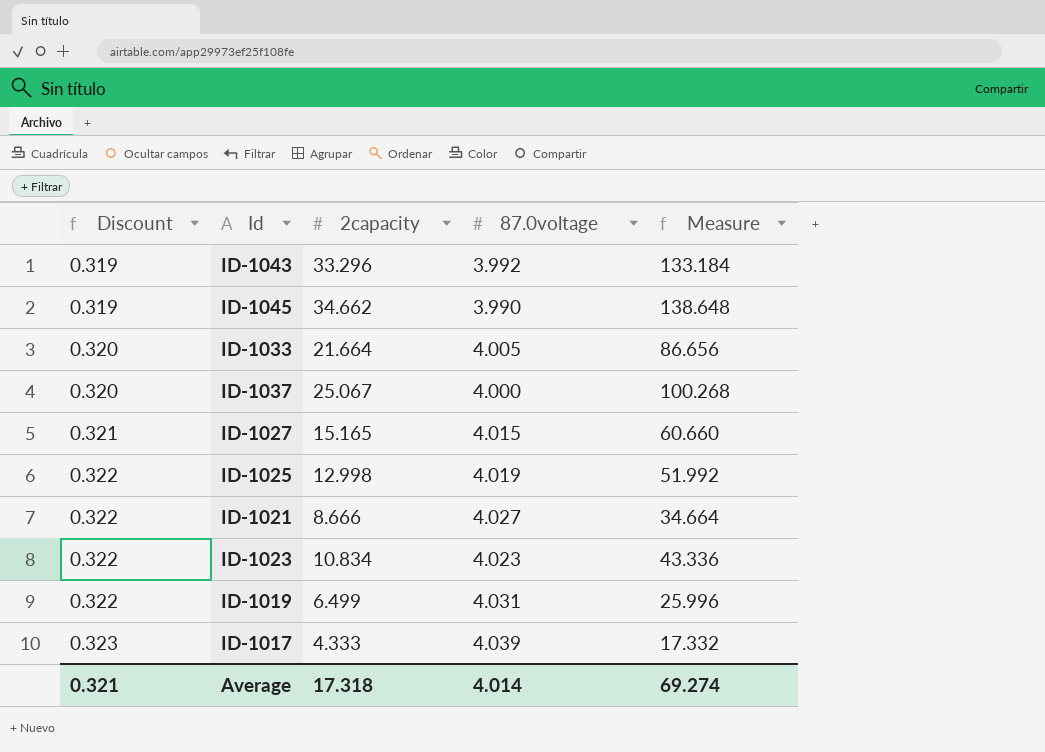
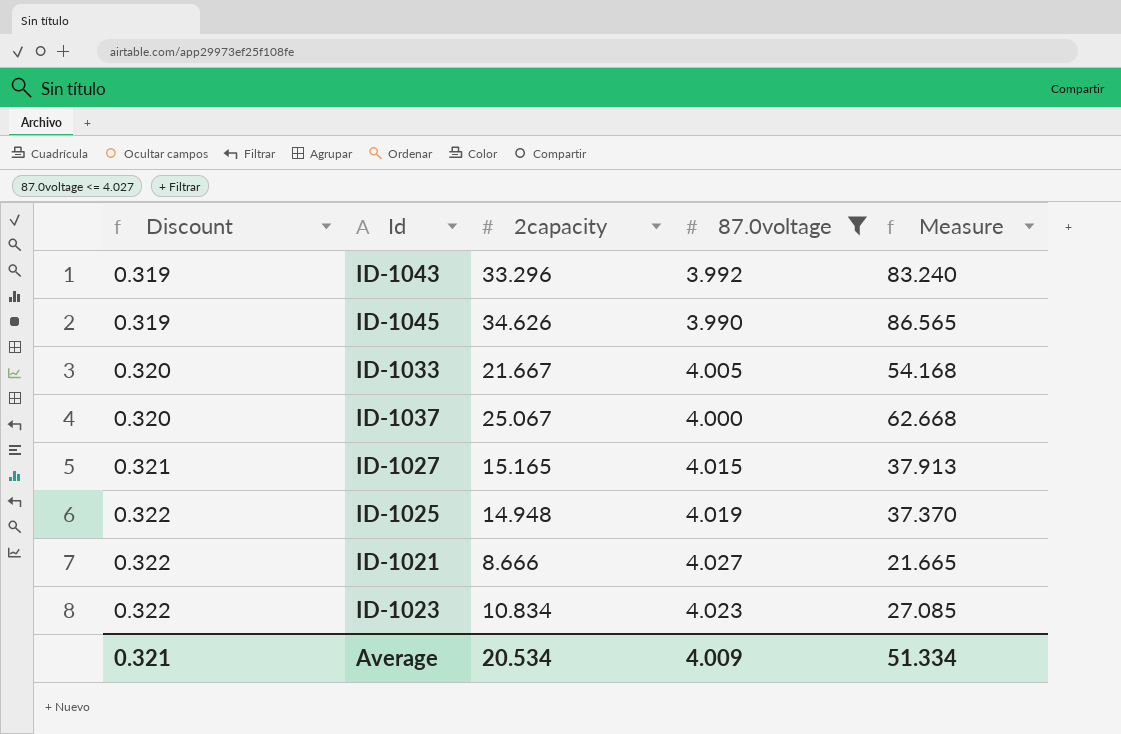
filter: none -> 87.0voltage <= 4.027
column Measure | formula: [2capacity] * 4 -> [2capacity] * 2.5
ID-1045 | 2capacity: 34.662 -> 34.626
ID-1033 | 2capacity: 21.664 -> 21.667
ID-1025 | 2capacity: 12.998 -> 14.948
Average | 2capacity: 17.318 -> 20.534
Average | 87.0voltage: 4.014 -> 4.009
Average | Measure: 69.274 -> 51.334

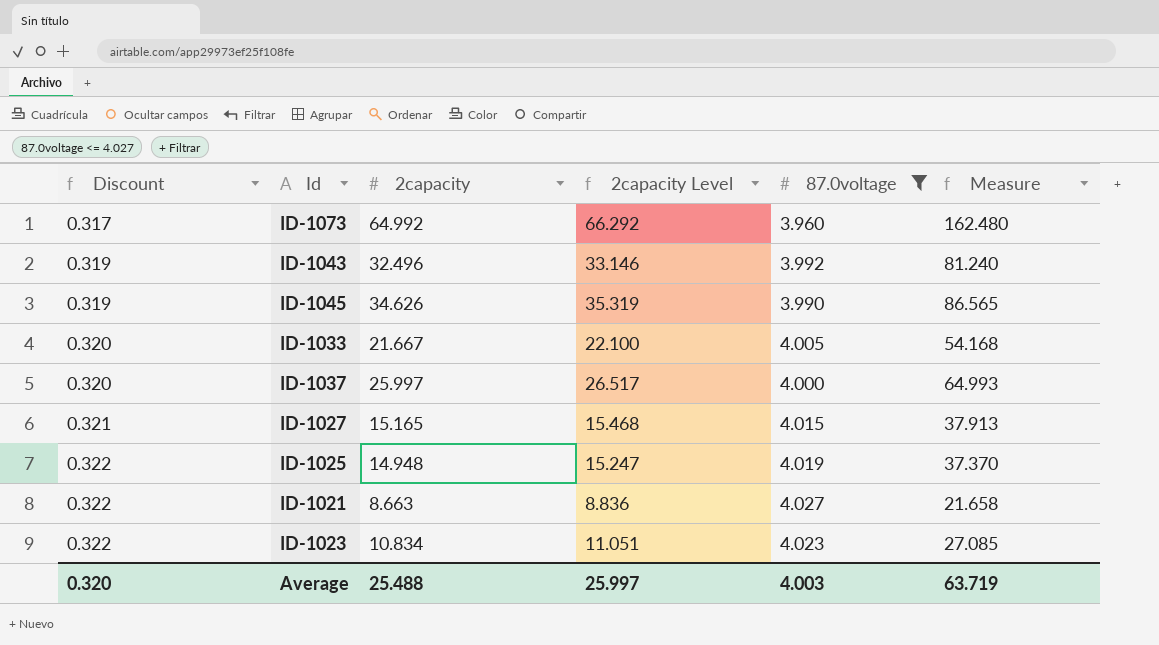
column 2capacity Level | formula: none -> [2capacity] * 1.02
row ID-1073: none -> 0.317 | 64.992 | 66.292 | 3.960 | 162.480
ID-1043 | 2capacity: 33.296 -> 32.496
ID-1043 | Measure: 83.240 -> 81.240
ID-1037 | 2capacity: 25.067 -> 25.997
ID-1037 | Measure: 62.668 -> 64.993
ID-1021 | 2capacity: 8.666 -> 8.663
ID-1021 | Measure: 21.665 -> 21.658
Average | Discount: 0.321 -> 0.320
Average | 2capacity: 20.534 -> 25.488
Average | 87.0voltage: 4.009 -> 4.003
Average | Measure: 51.334 -> 63.719

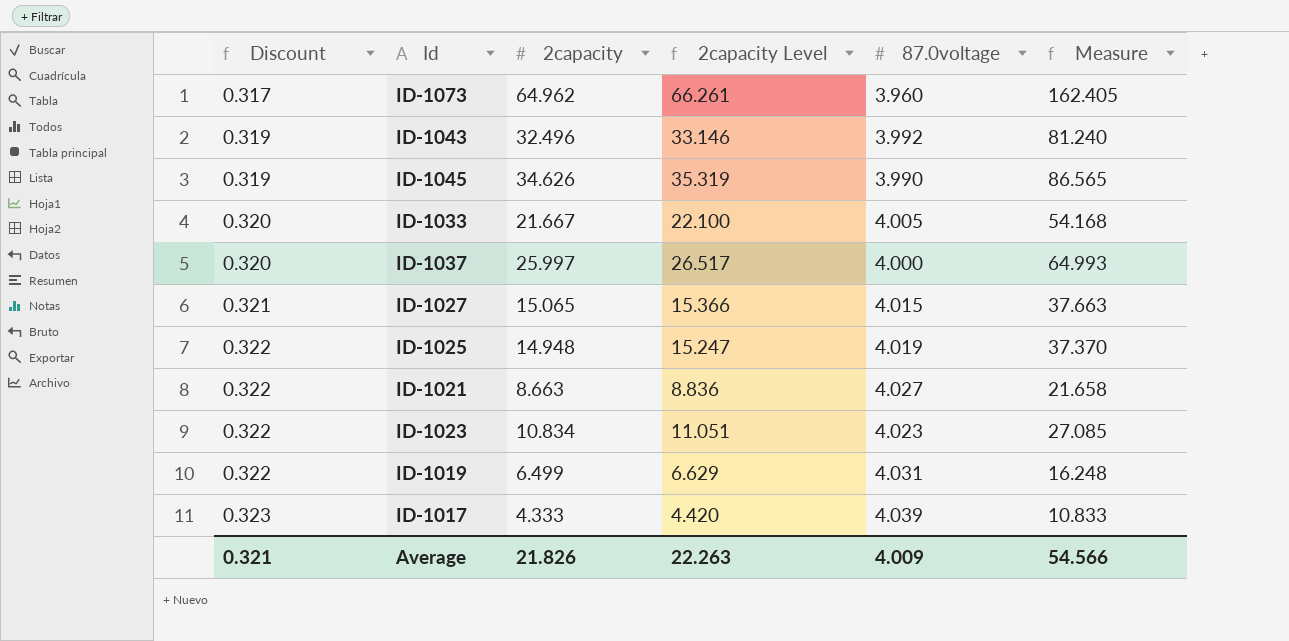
filter: 87.0voltage <= 4.027 -> none
ID-1073 | 2capacity: 64.992 -> 64.962
ID-1073 | 2capacity Level: 66.292 -> 66.261
ID-1073 | Measure: 162.480 -> 162.405
ID-1027 | 2capacity: 15.165 -> 15.065
ID-1027 | 2capacity Level: 15.468 -> 15.366
ID-1027 | Measure: 37.913 -> 37.663
Average | Discount: 0.320 -> 0.321
Average | 2capacity: 25.488 -> 21.826
Average | 2capacity Level: 25.997 -> 22.263
Average | 87.0voltage: 4.003 -> 4.009
Average | Measure: 63.719 -> 54.566

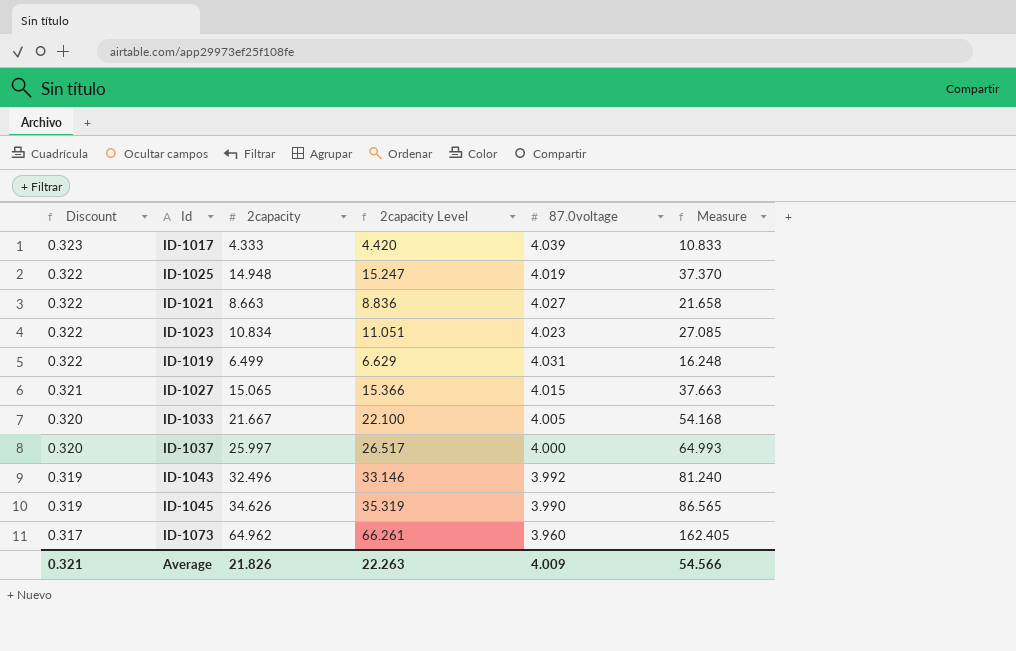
row order: Discount ascending -> Discount descending

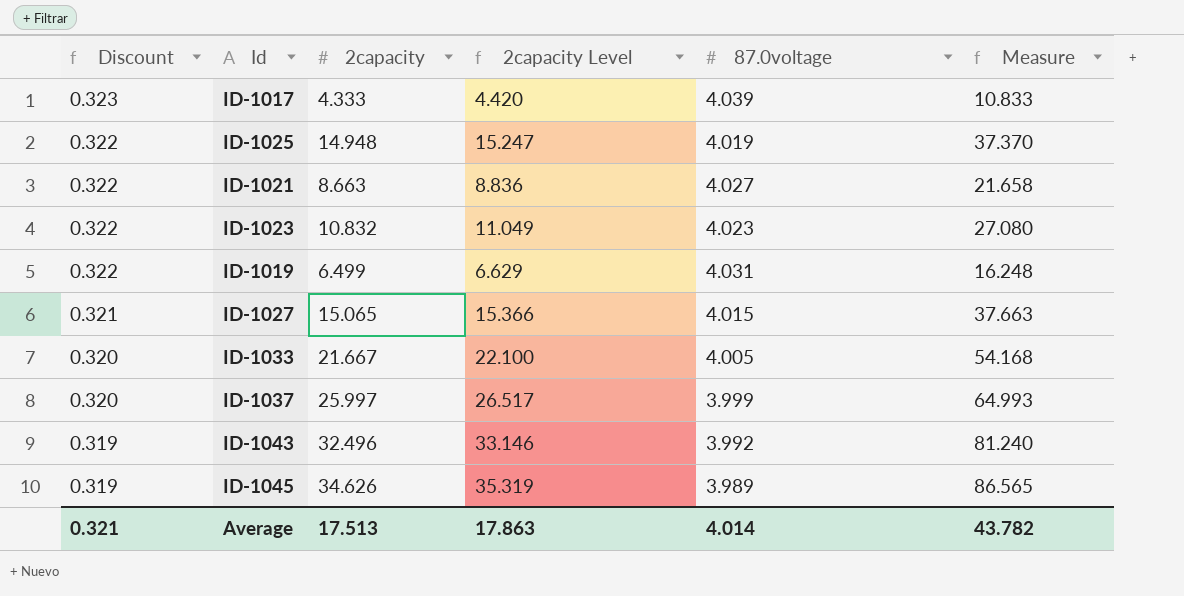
row ID-1073: 0.317 | 64.962 | 66.261 | 3.960 | 162.405 -> none
ID-1023 | 2capacity: 10.834 -> 10.832
ID-1023 | 2capacity Level: 11.051 -> 11.049
ID-1023 | Measure: 27.085 -> 27.080
ID-1037 | 87.0voltage: 4.000 -> 3.999
ID-1045 | 87.0voltage: 3.990 -> 3.989
Average | 2capacity: 21.826 -> 17.513
Average | 2capacity Level: 22.263 -> 17.863
Average | 87.0voltage: 4.009 -> 4.014
Average | Measure: 54.566 -> 43.782

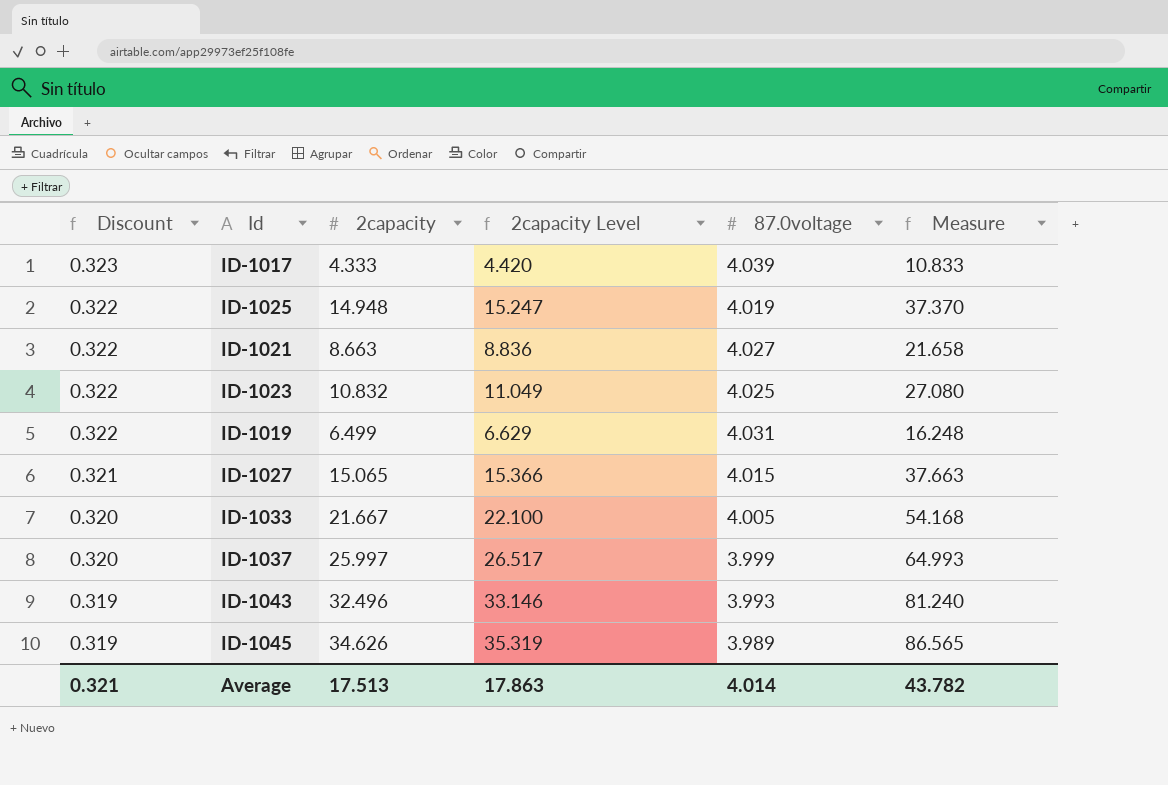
ID-1023 | 87.0voltage: 4.023 -> 4.025
ID-1043 | 87.0voltage: 3.992 -> 3.993

